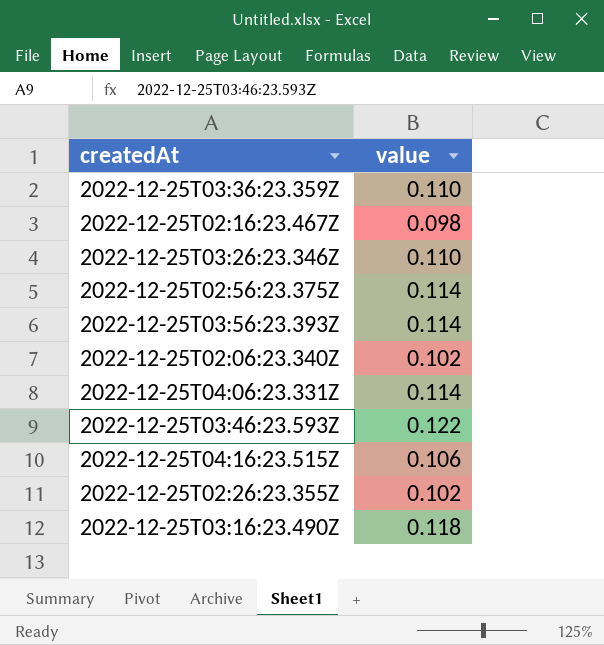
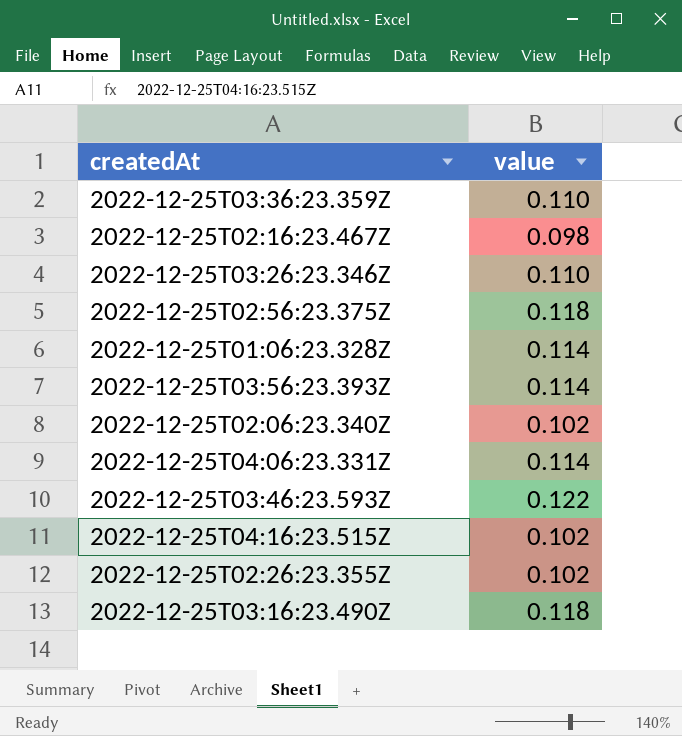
2022-12-25T02:56:23.375Z | value: 0.114 -> 0.118
row 2022-12-25T01:06:23.328Z: none -> 0.114
2022-12-25T04:16:23.515Z | value: 0.106 -> 0.102

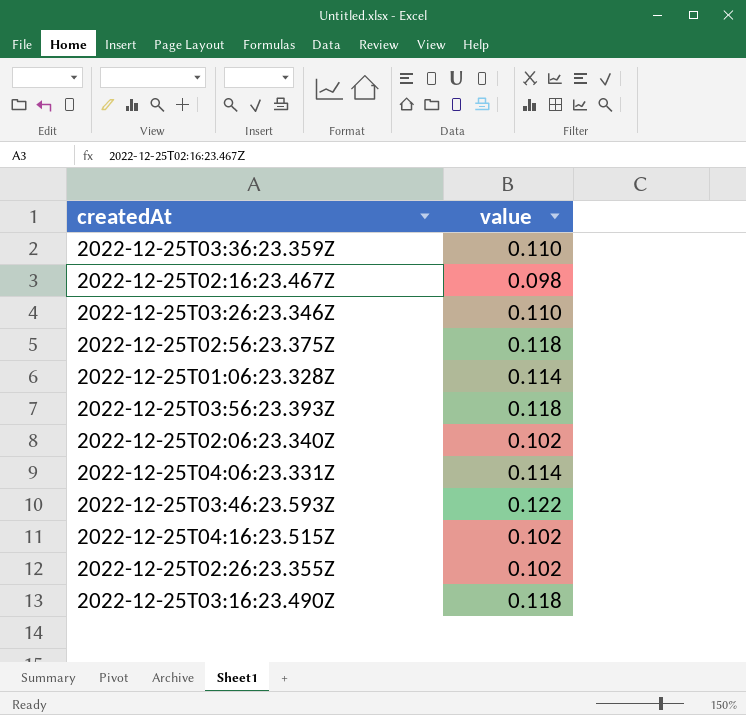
2022-12-25T03:56:23.393Z | value: 0.114 -> 0.118

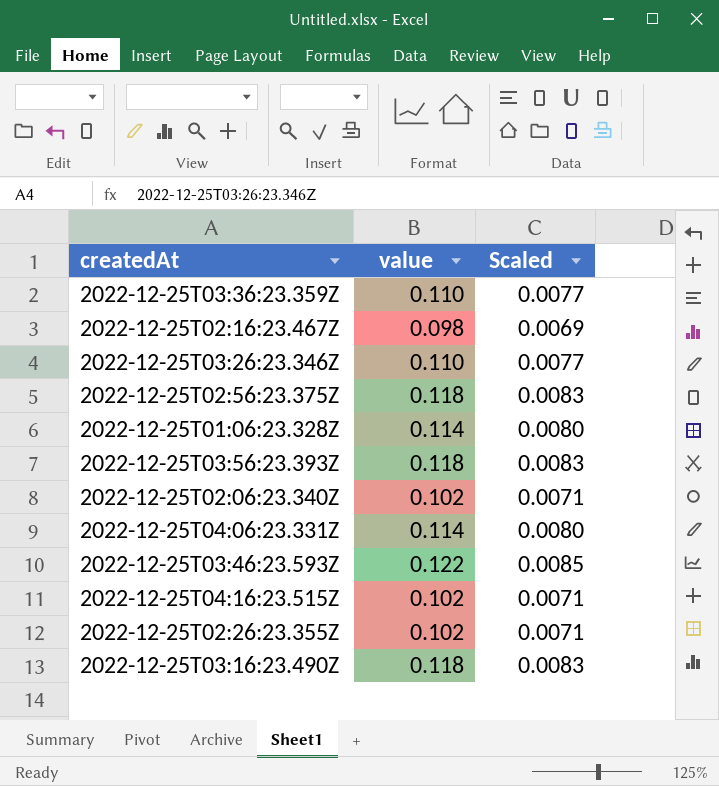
column Scaled | formula: none -> [value] * 0.07

